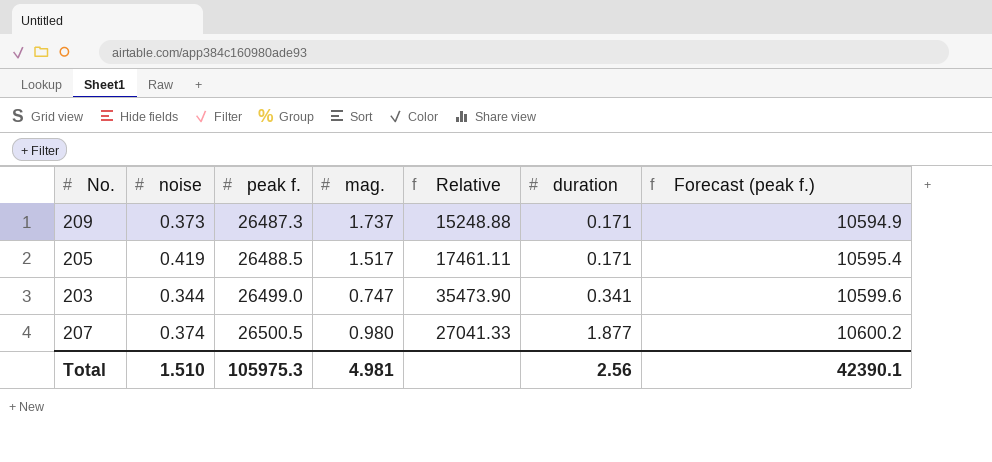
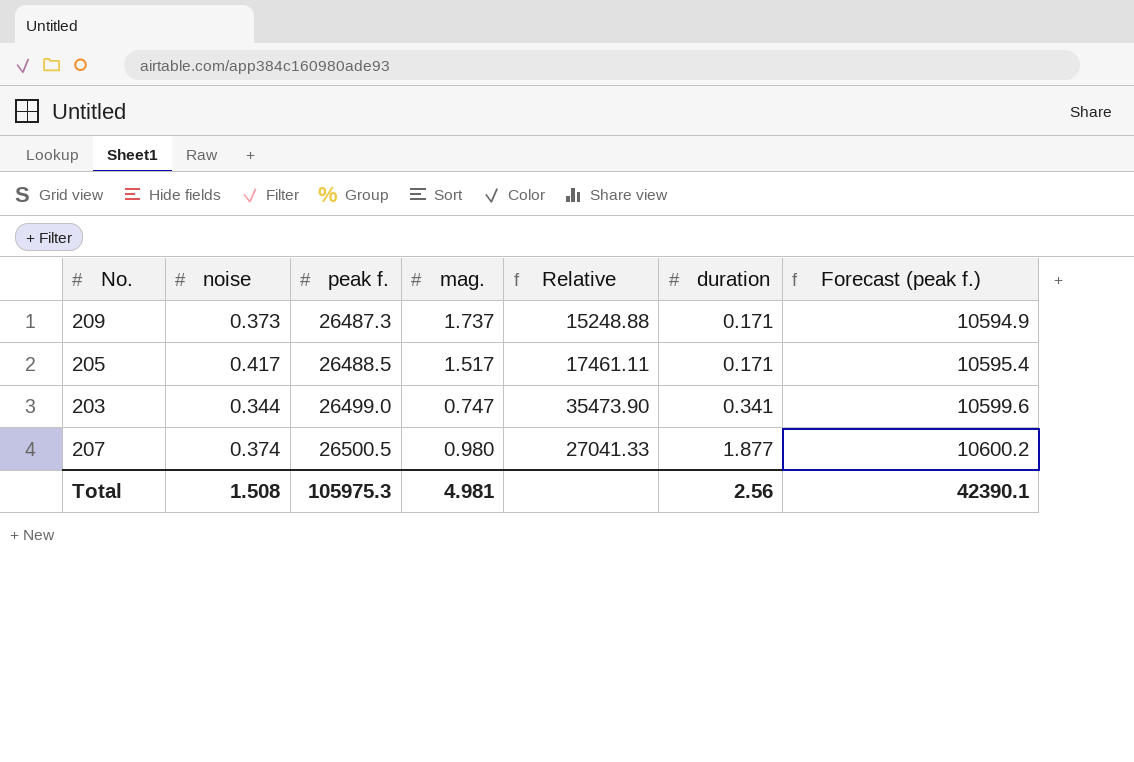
205 | noise: 0.419 -> 0.417
Total | noise: 1.510 -> 1.508

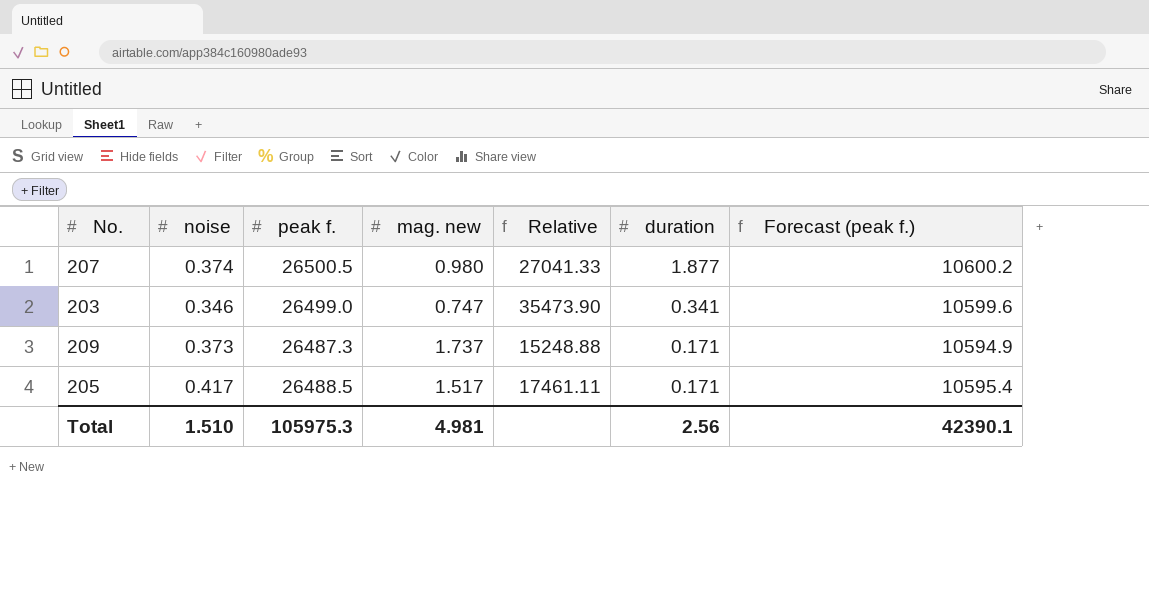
row order: peak f. ascending -> duration descending
column name: mag. -> mag. new
203 | noise: 0.344 -> 0.346
Total | noise: 1.508 -> 1.510

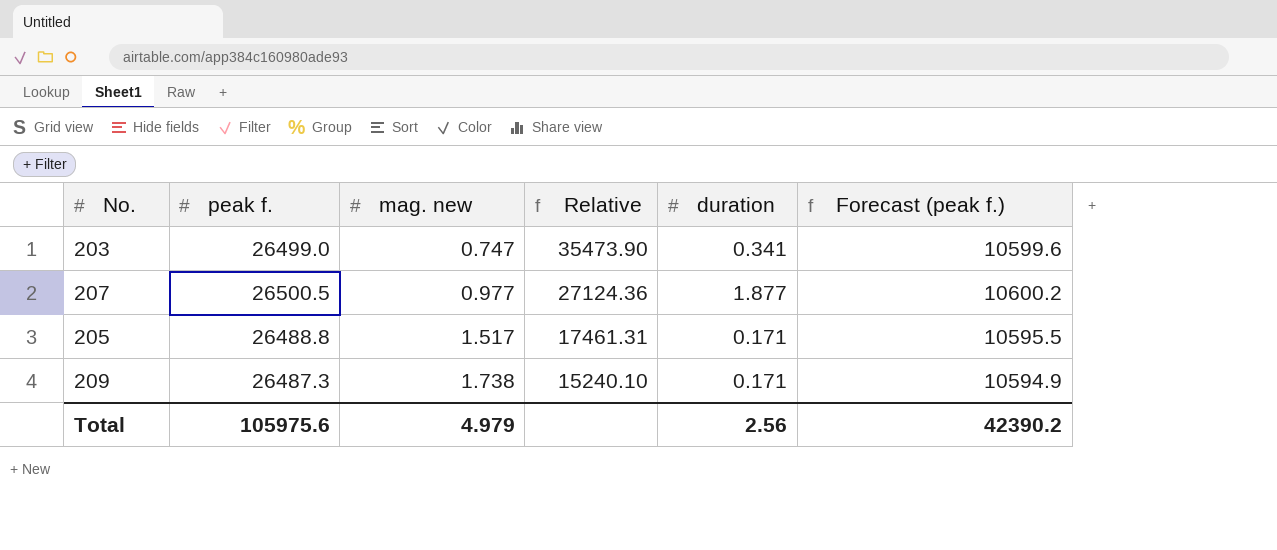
row order: duration descending -> mag. new ascending
column noise | position: 2 -> none
207 | mag. new: 0.980 -> 0.977
207 | Relative: 27041.33 -> 27124.36
205 | peak f.: 26488.5 -> 26488.8
205 | Relative: 17461.11 -> 17461.31
205 | Forecast (peak f.): 10595.4 -> 10595.5
209 | mag. new: 1.737 -> 1.738
209 | Relative: 15248.88 -> 15240.10
Total | peak f.: 105975.3 -> 105975.6
Total | mag. new: 4.981 -> 4.979
Total | Forecast (peak f.): 42390.1 -> 42390.2

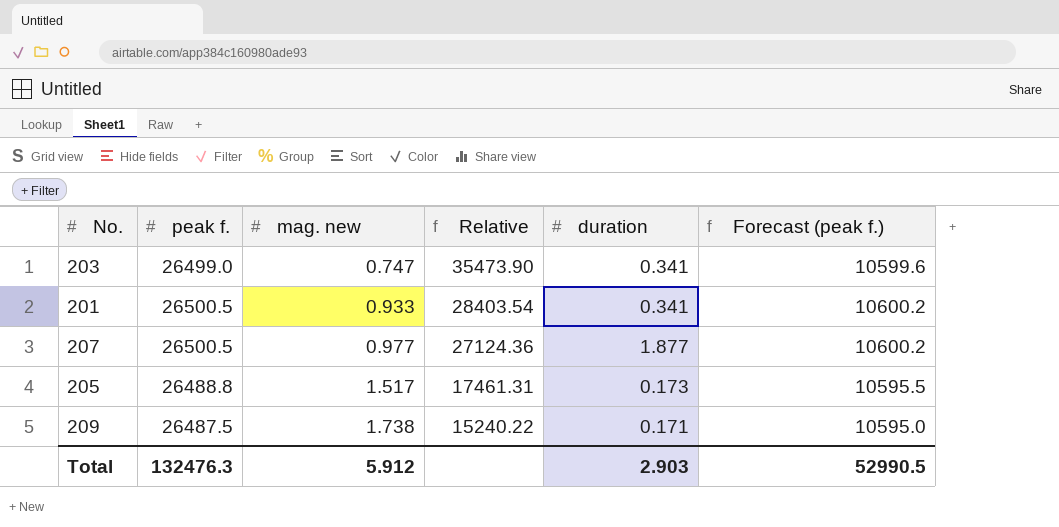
row 201: none -> 26500.5 | 0.933 | 28403.54 | 0.341 | 10600.2
205 | duration: 0.171 -> 0.173
209 | peak f.: 26487.3 -> 26487.5
209 | Relative: 15240.10 -> 15240.22
209 | Forecast (peak f.): 10594.9 -> 10595.0
Total | peak f.: 105975.6 -> 132476.3
Total | mag. new: 4.979 -> 5.912
Total | duration: 2.56 -> 2.903
Total | Forecast (peak f.): 42390.2 -> 52990.5

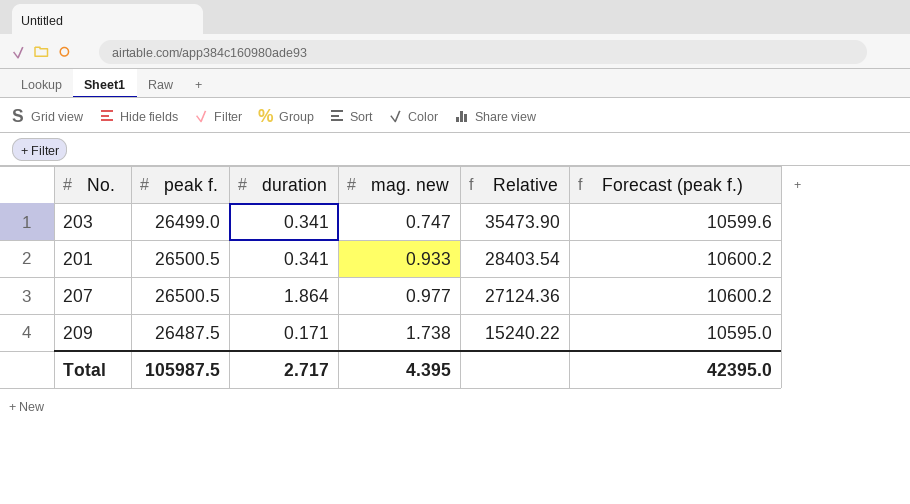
column duration | position: 5 -> 3
row 205: 26488.8 | 1.517 | 17461.31 | 0.173 | 10595.5 -> none
207 | duration: 1.877 -> 1.864
Total | peak f.: 132476.3 -> 105987.5
Total | duration: 2.903 -> 2.717
Total | mag. new: 5.912 -> 4.395
Total | Forecast (peak f.): 52990.5 -> 42395.0

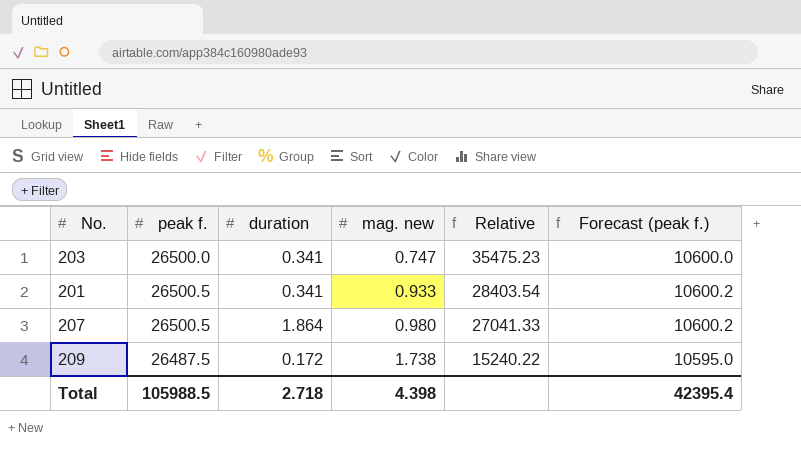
203 | peak f.: 26499.0 -> 26500.0
203 | Relative: 35473.90 -> 35475.23
203 | Forecast (peak f.): 10599.6 -> 10600.0
207 | mag. new: 0.977 -> 0.980
207 | Relative: 27124.36 -> 27041.33
209 | duration: 0.171 -> 0.172
Total | peak f.: 105987.5 -> 105988.5
Total | duration: 2.717 -> 2.718
Total | mag. new: 4.395 -> 4.398
Total | Forecast (peak f.): 42395.0 -> 42395.4

